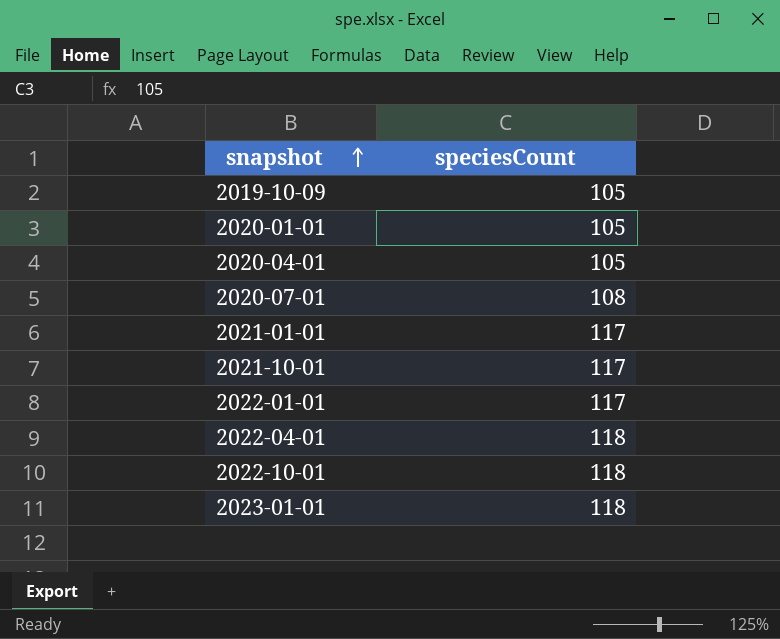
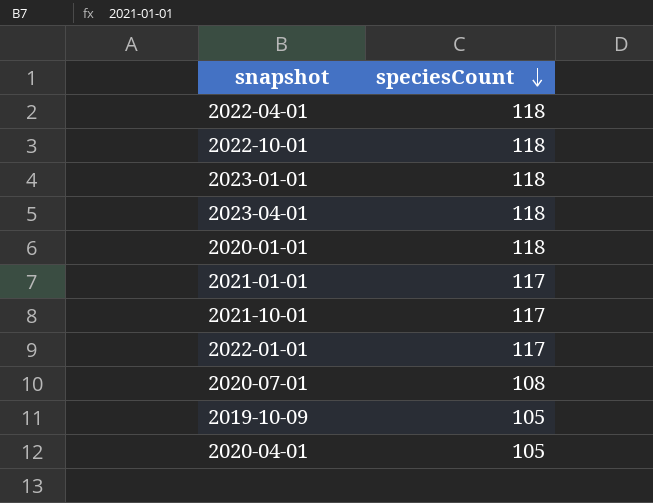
row order: snapshot ascending -> speciesCount descending
row 2023-04-01: none -> 118
2020-01-01 | speciesCount: 105 -> 118

